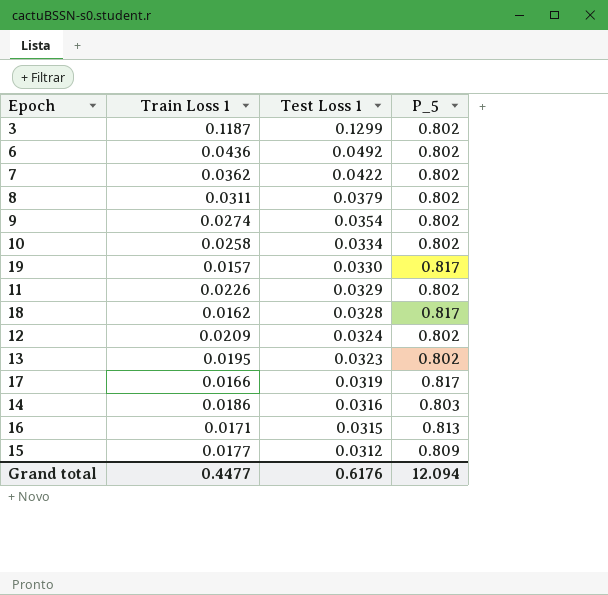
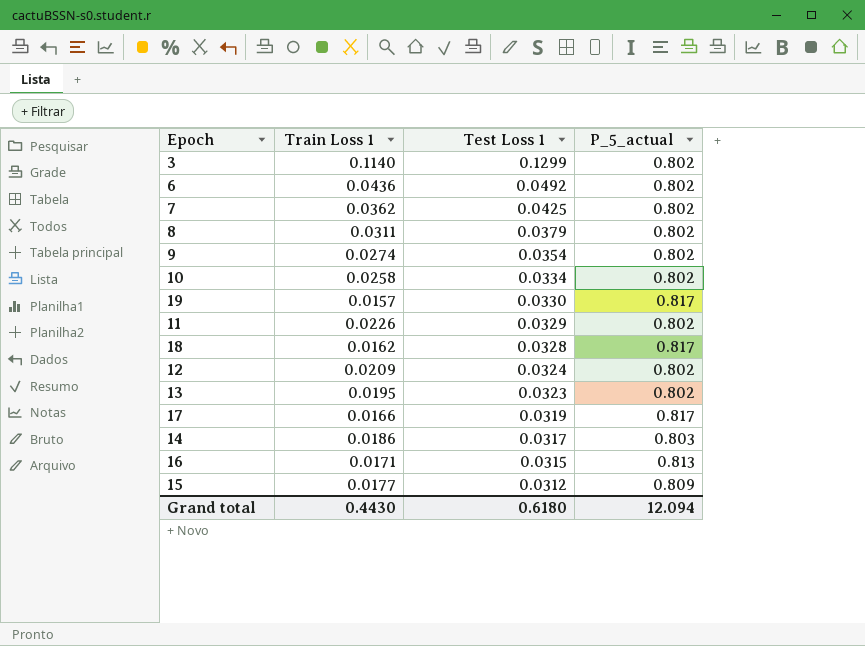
column name: P_5 -> P_5_actual
3 | Train Loss 1: 0.1187 -> 0.1140
7 | Test Loss 1: 0.0422 -> 0.0425
14 | Test Loss 1: 0.0316 -> 0.0317
Grand total | Train Loss 1: 0.4477 -> 0.4430
Grand total | Test Loss 1: 0.6176 -> 0.6180

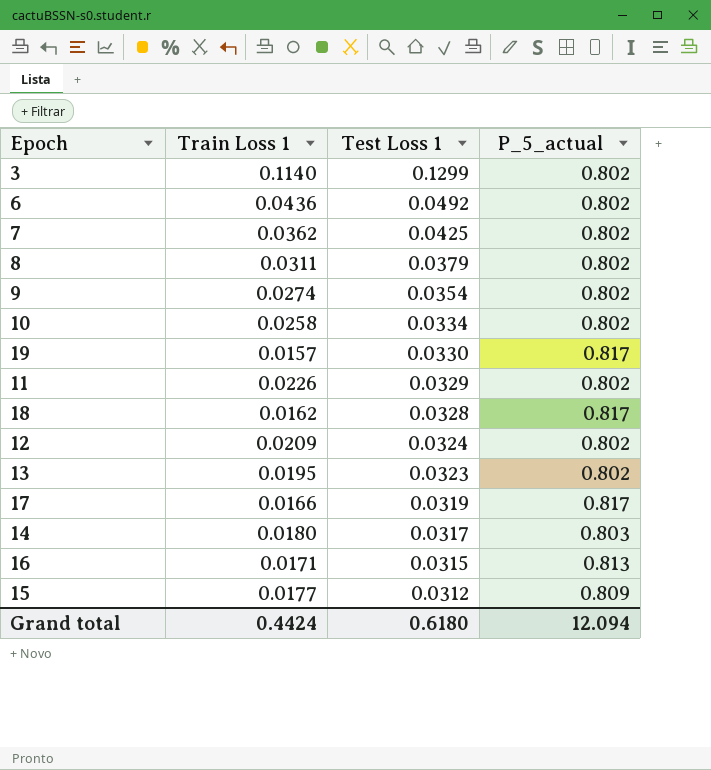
14 | Train Loss 1: 0.0186 -> 0.0180
Grand total | Train Loss 1: 0.4430 -> 0.4424

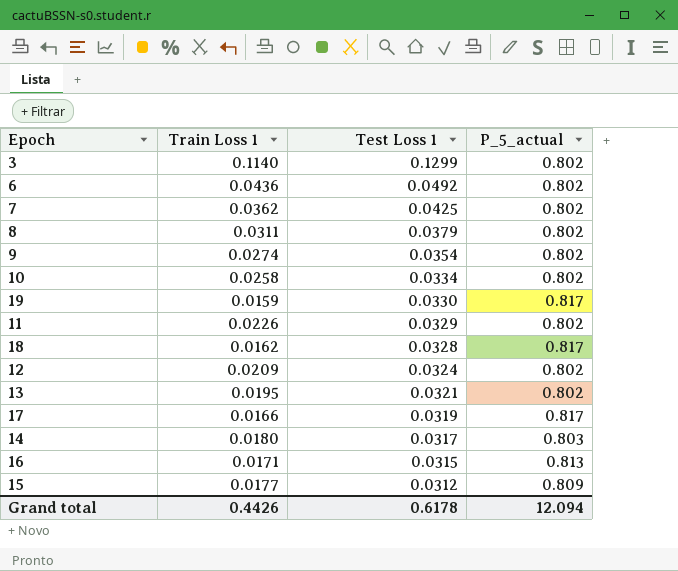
19 | Train Loss 1: 0.0157 -> 0.0159
13 | Test Loss 1: 0.0323 -> 0.0321
Grand total | Train Loss 1: 0.4424 -> 0.4426
Grand total | Test Loss 1: 0.6180 -> 0.6178

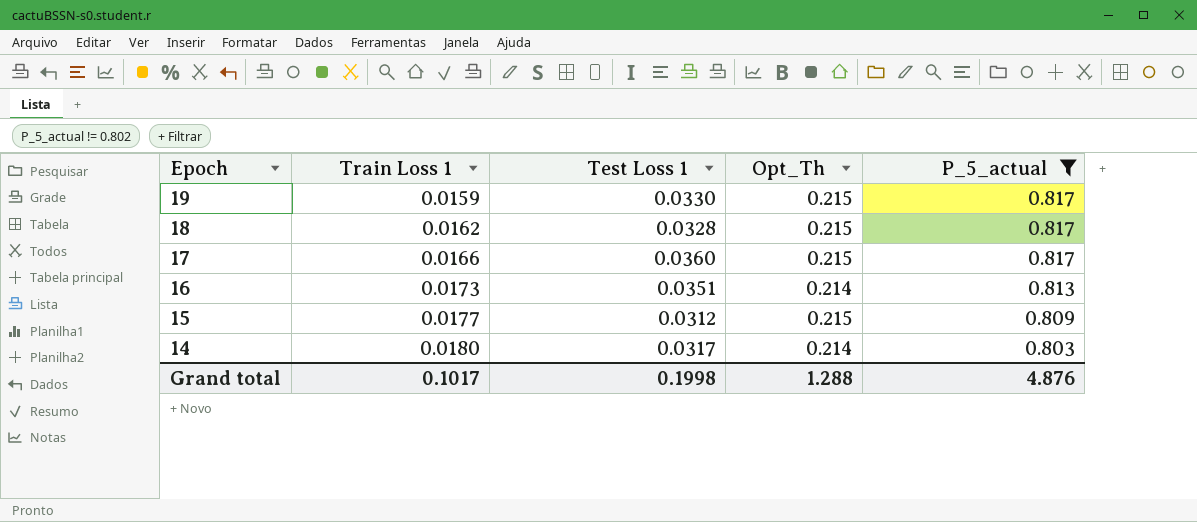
filter: none -> P_5_actual != 0.802
row order: Test Loss 1 descending -> Epoch descending
column Opt_Th | position: none -> 4
17 | Test Loss 1: 0.0319 -> 0.0360
16 | Train Loss 1: 0.0171 -> 0.0173
16 | Test Loss 1: 0.0315 -> 0.0351
Grand total | Train Loss 1: 0.4426 -> 0.1017
Grand total | Test Loss 1: 0.6178 -> 0.1998
Grand total | P_5_actual: 12.094 -> 4.876

